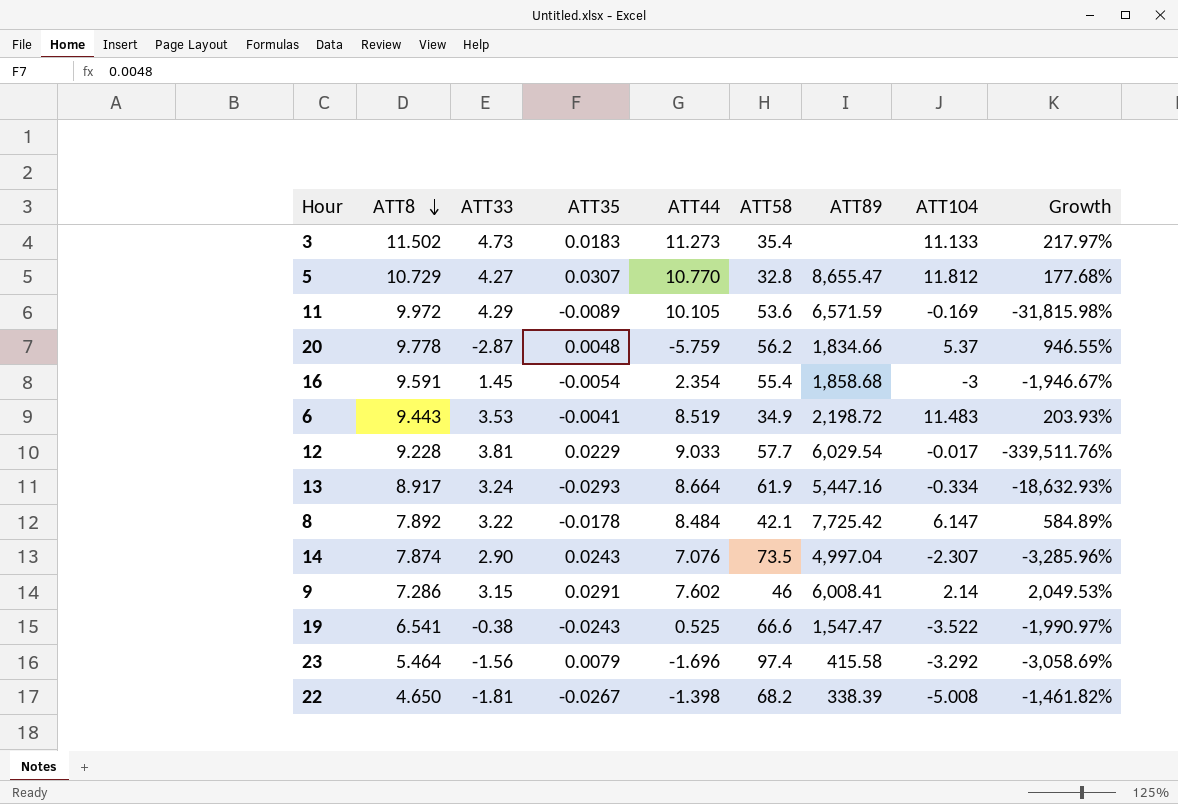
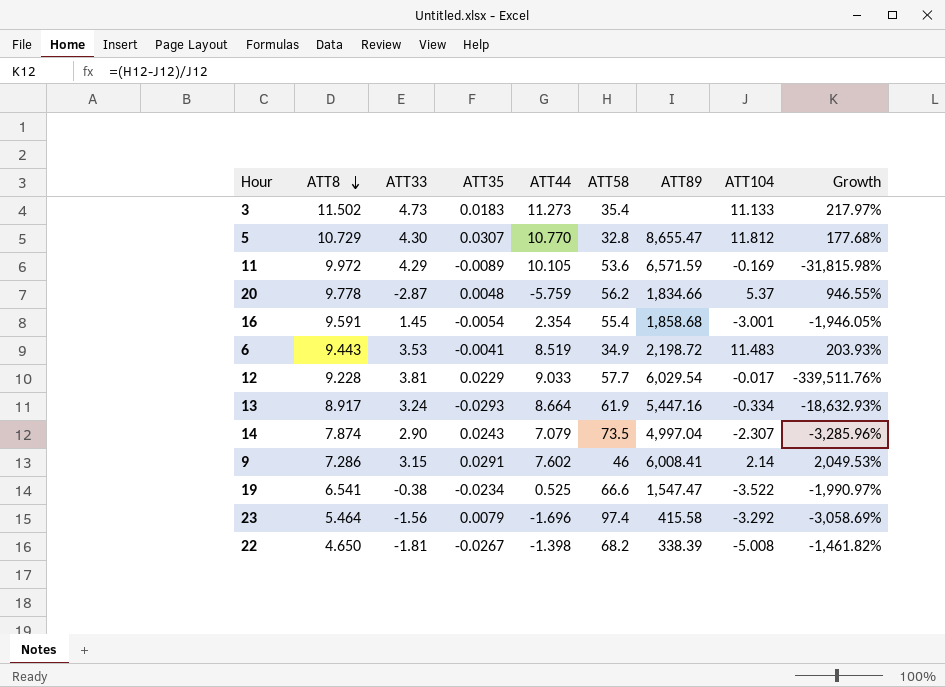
row 8: 7.892 | 3.22 | -0.0178 | 8.484 | 42.1 | 7,725.42 | 6.147 | 584.89% -> none
5 | ATT33: 4.27 -> 4.30
16 | ATT104: -3 -> -3.001
16 | Growth: -1,946.67% -> -1,946.05%
14 | ATT44: 7.076 -> 7.079
19 | ATT35: -0.0243 -> -0.0234

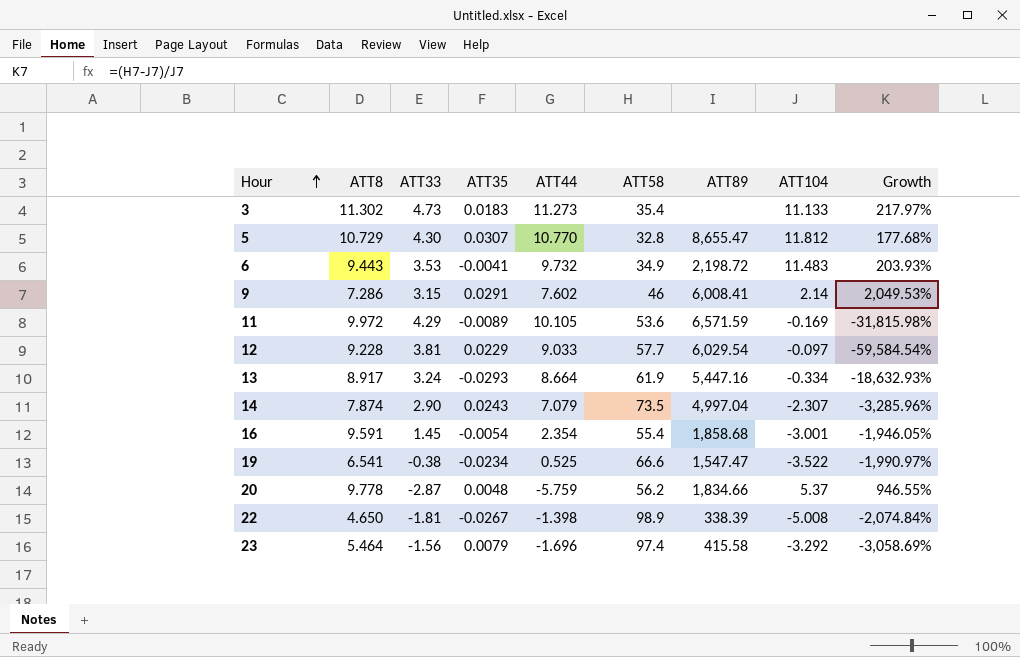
row order: ATT8 descending -> Hour ascending
3 | ATT8: 11.502 -> 11.302
6 | ATT44: 8.519 -> 9.732
12 | ATT104: -0.017 -> -0.097
12 | Growth: -339,511.76% -> -59,584.54%
22 | ATT58: 68.2 -> 98.9
22 | Growth: -1,461.82% -> -2,074.84%

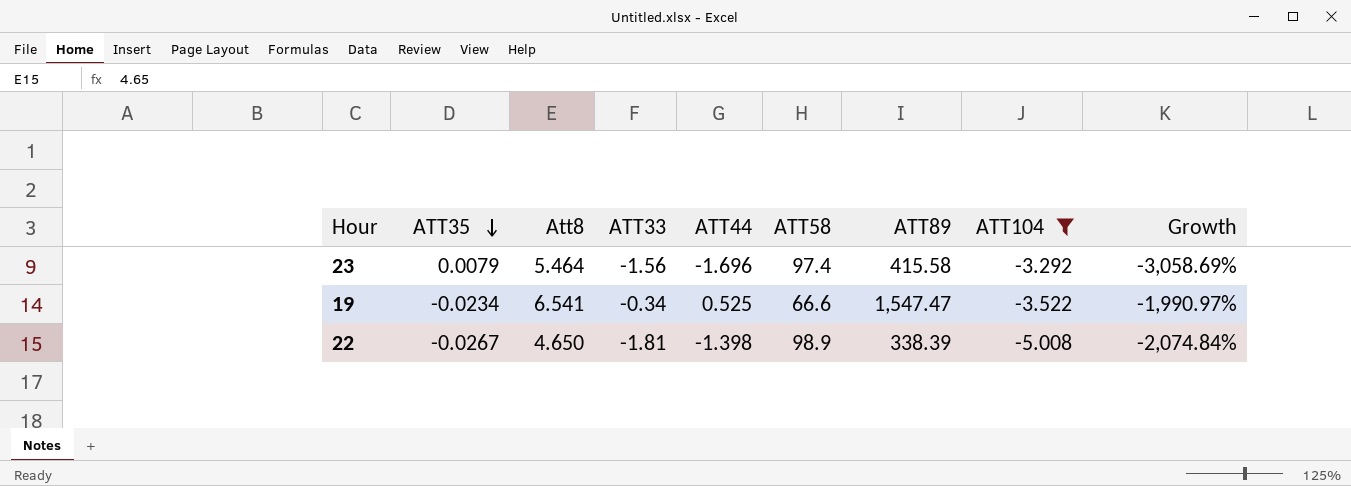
filter: none -> ATT104 <= -3.292
row order: Hour ascending -> ATT35 descending
column ATT35 | position: 4 -> 2
column name: ATT8 -> Att8
19 | ATT33: -0.38 -> -0.34

